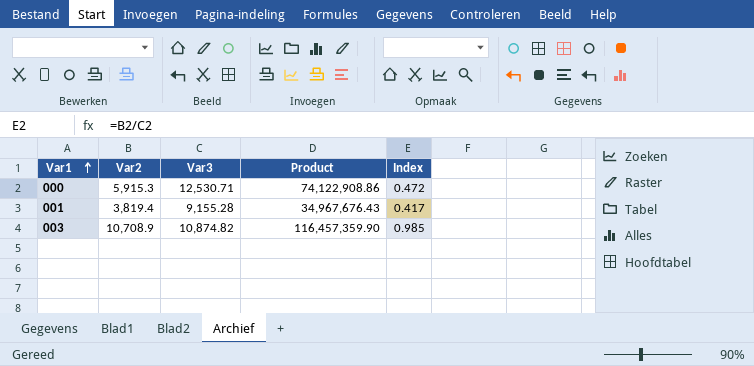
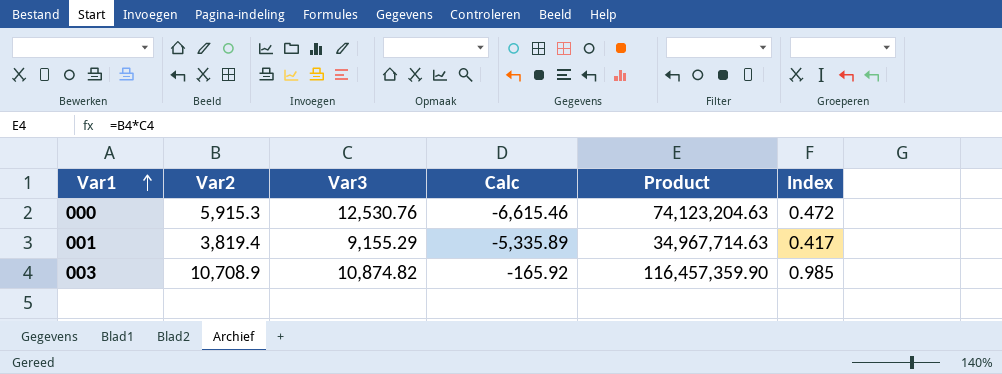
column Calc | formula: none -> [Var2] - [Var3]
000 | Var3: 12,530.71 -> 12,530.76
000 | Product: 74,122,908.86 -> 74,123,204.63
001 | Var3: 9,155.28 -> 9,155.29
001 | Product: 34,967,676.43 -> 34,967,714.63

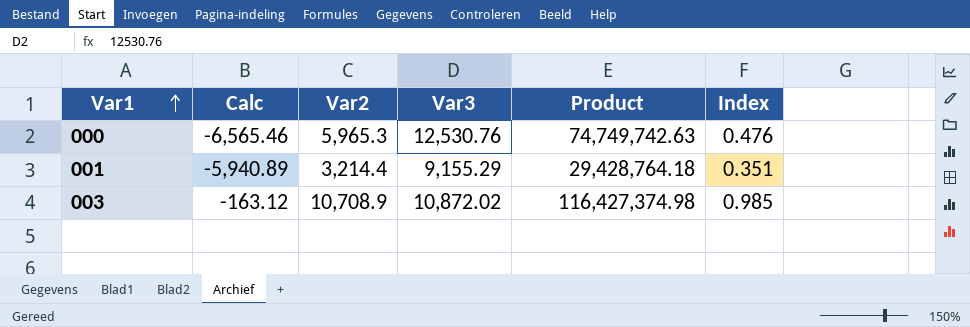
column Calc | position: 4 -> 2
000 | Calc: -6,615.46 -> -6,565.46
000 | Var2: 5,915.3 -> 5,965.3
000 | Product: 74,123,204.63 -> 74,749,742.63
000 | Index: 0.472 -> 0.476
001 | Calc: -5,335.89 -> -5,940.89
001 | Var2: 3,819.4 -> 3,214.4
001 | Product: 34,967,714.63 -> 29,428,764.18
001 | Index: 0.417 -> 0.351
003 | Calc: -165.92 -> -163.12
003 | Var3: 10,874.82 -> 10,872.02
003 | Product: 116,457,359.90 -> 116,427,374.98

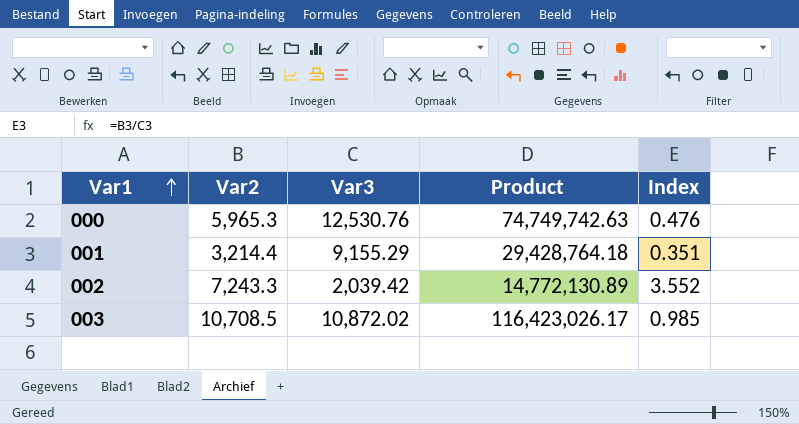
column Calc | formula: [Var2] - [Var3] -> none
row 002: none -> 7,243.3 | 2,039.42 | 14,772,130.89 | 3.552
003 | Var2: 10,708.9 -> 10,708.5
003 | Product: 116,427,374.98 -> 116,423,026.17

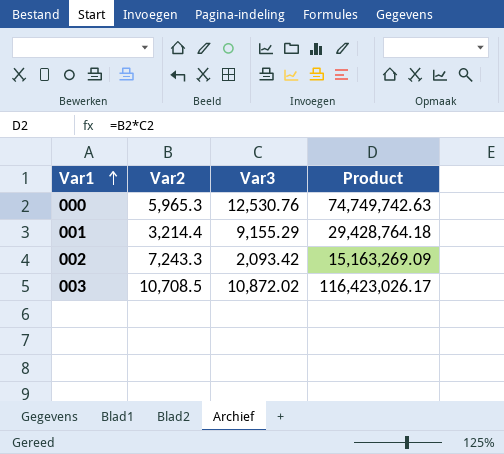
column Index | formula: [Var2] / [Var3] -> none
002 | Var3: 2,039.42 -> 2,093.42
002 | Product: 14,772,130.89 -> 15,163,269.09

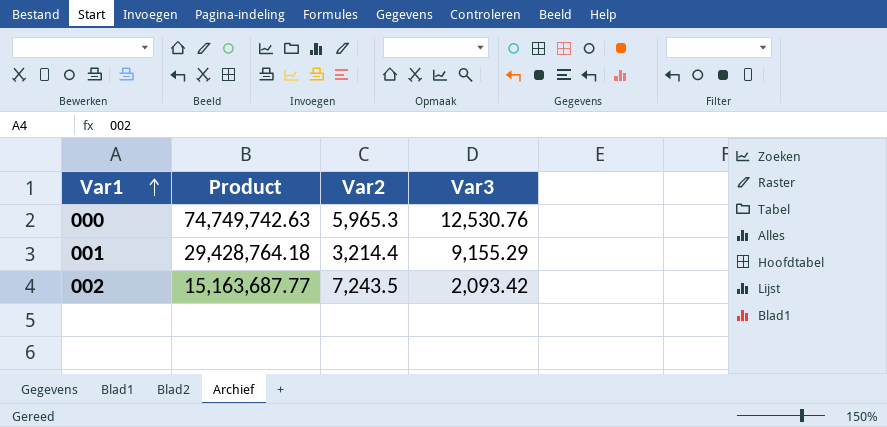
column Product | position: 4 -> 2
row 003: 10,708.5 | 10,872.02 | 116,423,026.17 -> none
002 | Product: 15,163,269.09 -> 15,163,687.77
002 | Var2: 7,243.3 -> 7,243.5

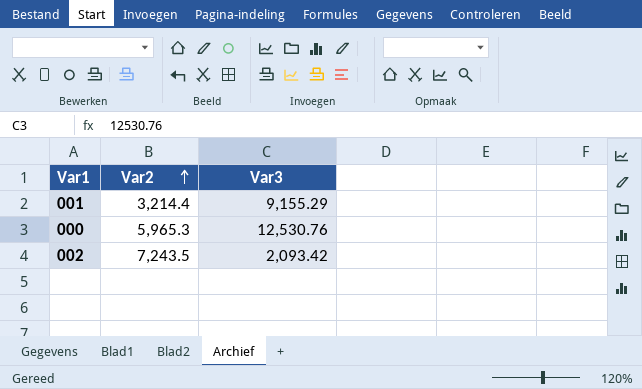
row order: Var1 ascending -> Var2 ascending
column Product | formula: [Var2] * [Var3] -> none

